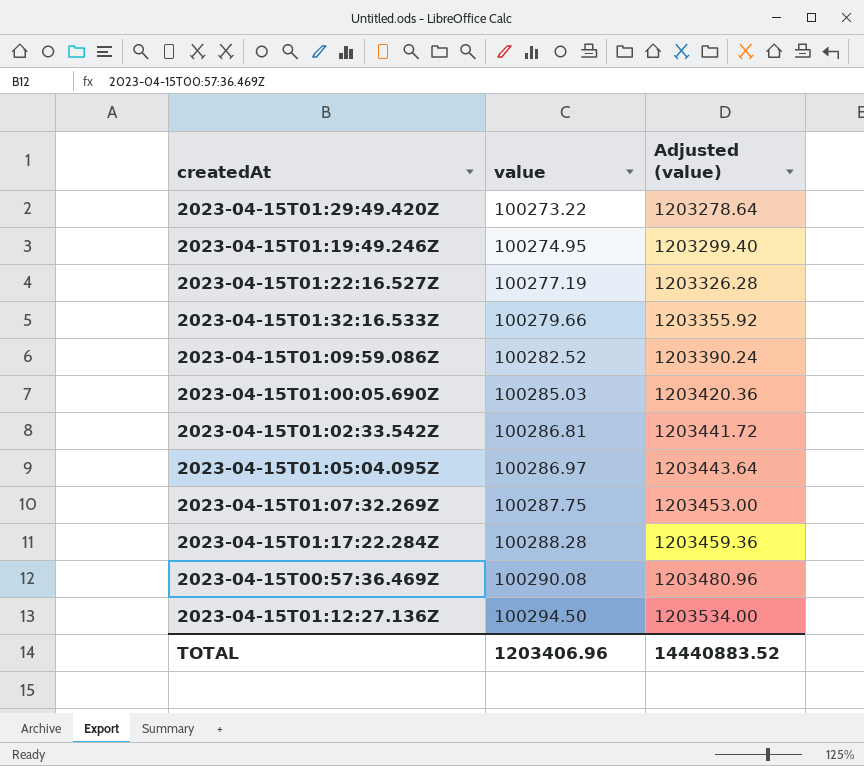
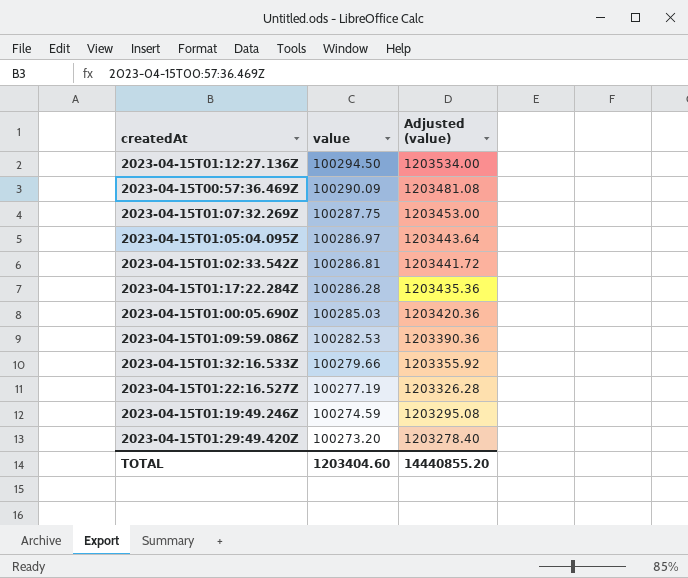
row order: value ascending -> value descending
2023-04-15T00:57:36.469Z | value: 100290.08 -> 100290.09
2023-04-15T00:57:36.469Z | Adjusted (value): 1203480.96 -> 1203481.08
2023-04-15T01:17:22.284Z | value: 100288.28 -> 100286.28
2023-04-15T01:17:22.284Z | Adjusted (value): 1203459.36 -> 1203435.36
2023-04-15T01:09:59.086Z | value: 100282.52 -> 100282.53
2023-04-15T01:09:59.086Z | Adjusted (value): 1203390.24 -> 1203390.36
2023-04-15T01:19:49.246Z | value: 100274.95 -> 100274.59
2023-04-15T01:19:49.246Z | Adjusted (value): 1203299.40 -> 1203295.08
2023-04-15T01:29:49.420Z | value: 100273.22 -> 100273.20
2023-04-15T01:29:49.420Z | Adjusted (value): 1203278.64 -> 1203278.40
TOTAL | value: 1203406.96 -> 1203404.60
TOTAL | Adjusted (value): 14440883.52 -> 14440855.20

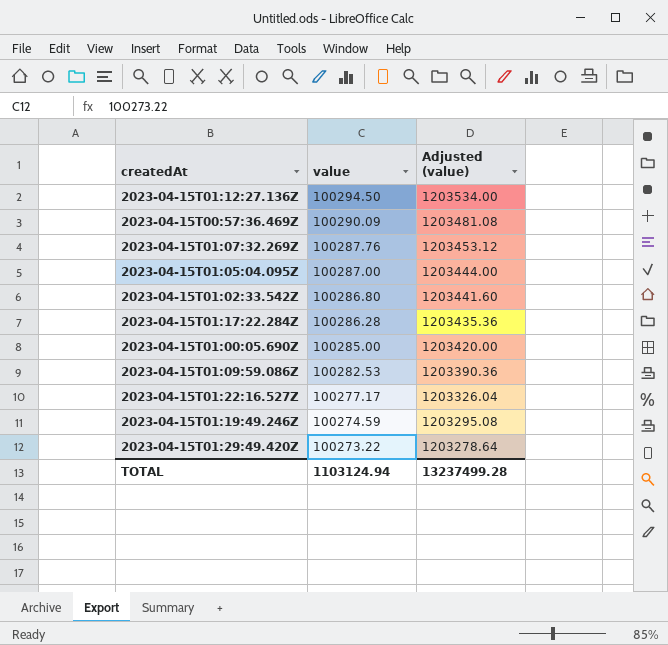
row 2023-04-15T01:32:16.533Z: 100279.66 | 1203355.92 -> none
2023-04-15T01:07:32.269Z | value: 100287.75 -> 100287.76
2023-04-15T01:07:32.269Z | Adjusted (value): 1203453.00 -> 1203453.12
2023-04-15T01:05:04.095Z | value: 100286.97 -> 100287.00
2023-04-15T01:05:04.095Z | Adjusted (value): 1203443.64 -> 1203444.00
2023-04-15T01:02:33.542Z | value: 100286.81 -> 100286.80
2023-04-15T01:02:33.542Z | Adjusted (value): 1203441.72 -> 1203441.60
2023-04-15T01:00:05.690Z | value: 100285.03 -> 100285.00
2023-04-15T01:00:05.690Z | Adjusted (value): 1203420.36 -> 1203420.00
2023-04-15T01:22:16.527Z | value: 100277.19 -> 100277.17
2023-04-15T01:22:16.527Z | Adjusted (value): 1203326.28 -> 1203326.04
2023-04-15T01:29:49.420Z | value: 100273.20 -> 100273.22
2023-04-15T01:29:49.420Z | Adjusted (value): 1203278.40 -> 1203278.64
TOTAL | value: 1203404.60 -> 1103124.94
TOTAL | Adjusted (value): 14440855.20 -> 13237499.28

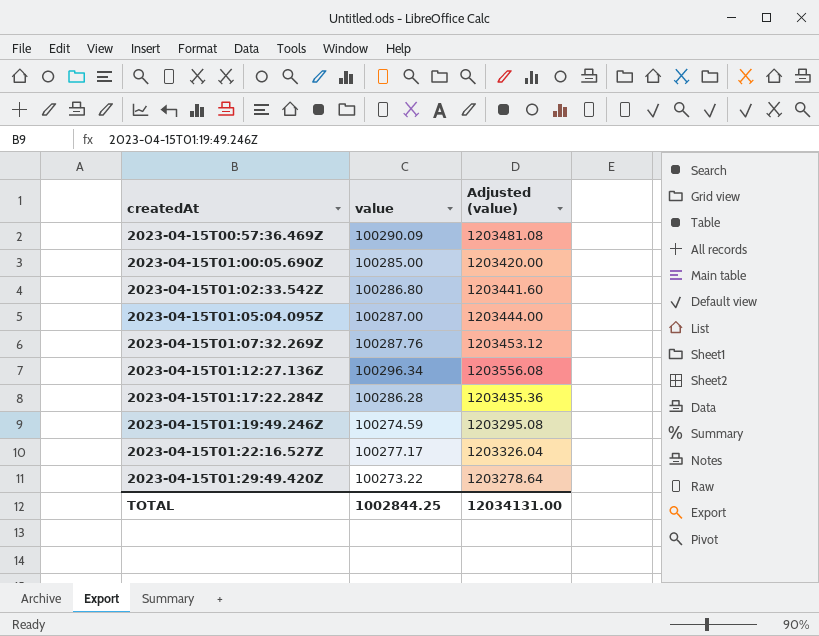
row order: value descending -> createdAt ascending
row 2023-04-15T01:09:59.086Z: 100282.53 | 1203390.36 -> none
2023-04-15T01:12:27.136Z | value: 100294.50 -> 100296.34
2023-04-15T01:12:27.136Z | Adjusted (value): 1203534.00 -> 1203556.08
TOTAL | value: 1103124.94 -> 1002844.25
TOTAL | Adjusted (value): 13237499.28 -> 12034131.00

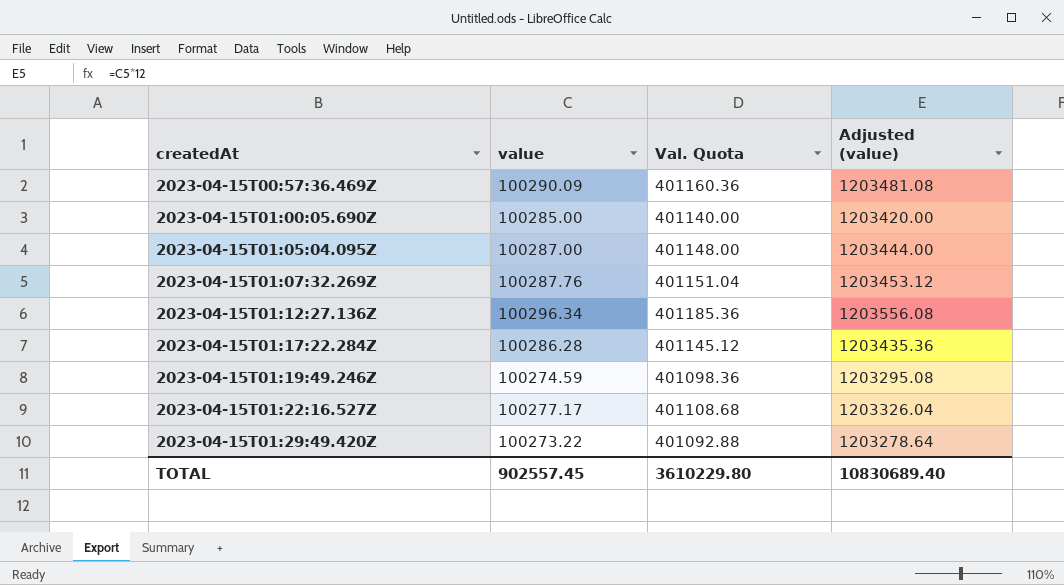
column Val. Quota | formula: none -> [value] * 4
row 2023-04-15T01:02:33.542Z: 100286.80 | 1203441.60 -> none
TOTAL | value: 1002844.25 -> 902557.45
TOTAL | Adjusted (value): 12034131.00 -> 10830689.40

